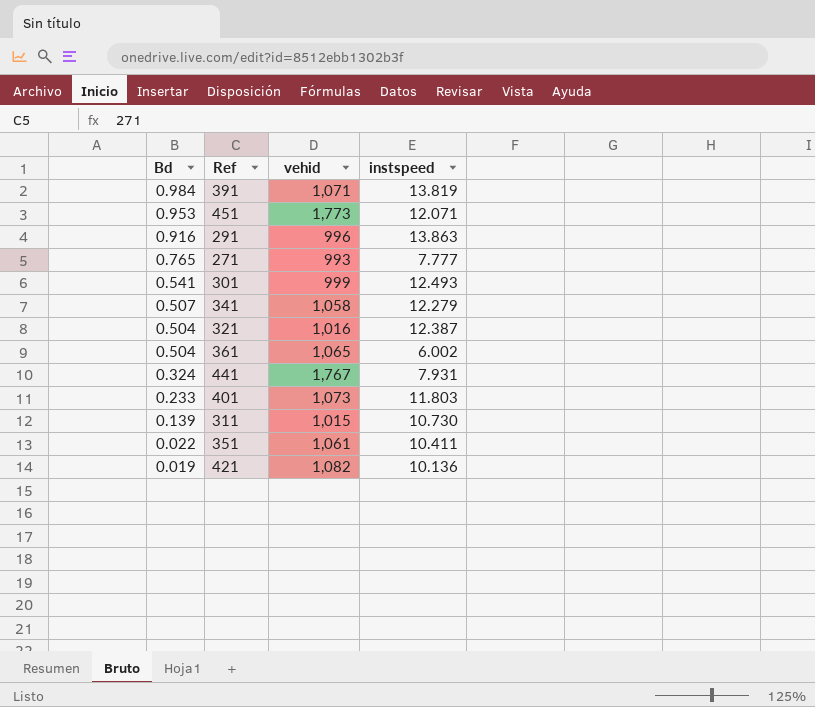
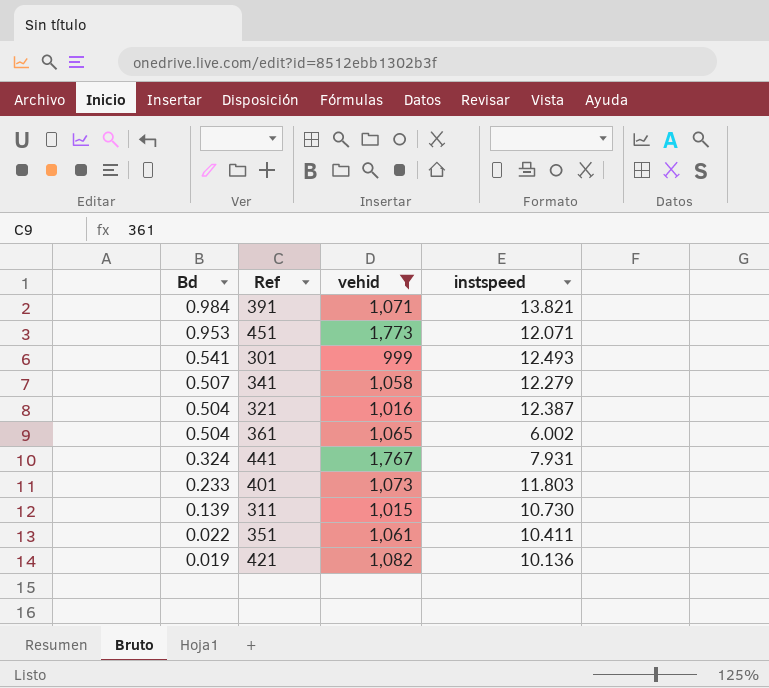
filter: none -> vehid >= 999
391 | instspeed: 13.819 -> 13.821

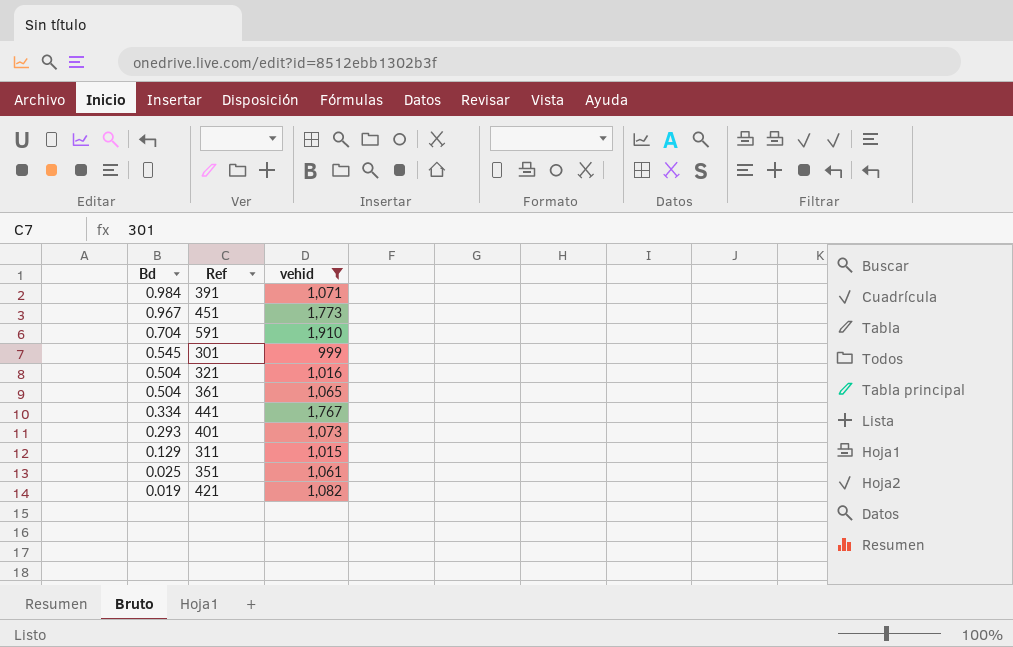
column instspeed | position: 4 -> none
row 341: 0.507 | 1,058 | 12.279 -> none
451 | Bd: 0.953 -> 0.967
row 591: none -> 0.704 | 1,910
301 | Bd: 0.541 -> 0.545
441 | Bd: 0.324 -> 0.334
401 | Bd: 0.233 -> 0.293
311 | Bd: 0.139 -> 0.129
351 | Bd: 0.022 -> 0.025

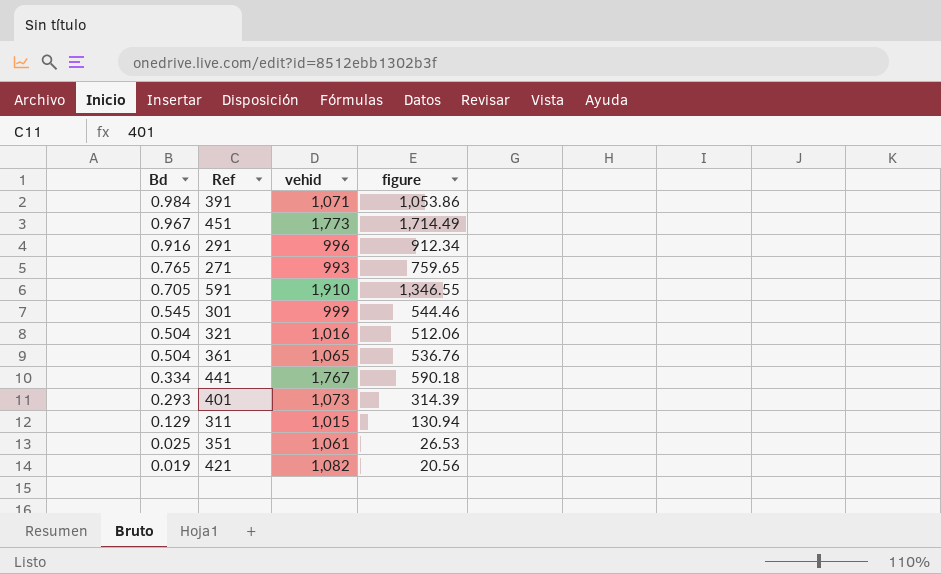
filter: vehid >= 999 -> none
column figure | formula: none -> [Bd] * [vehid]
591 | Bd: 0.704 -> 0.705

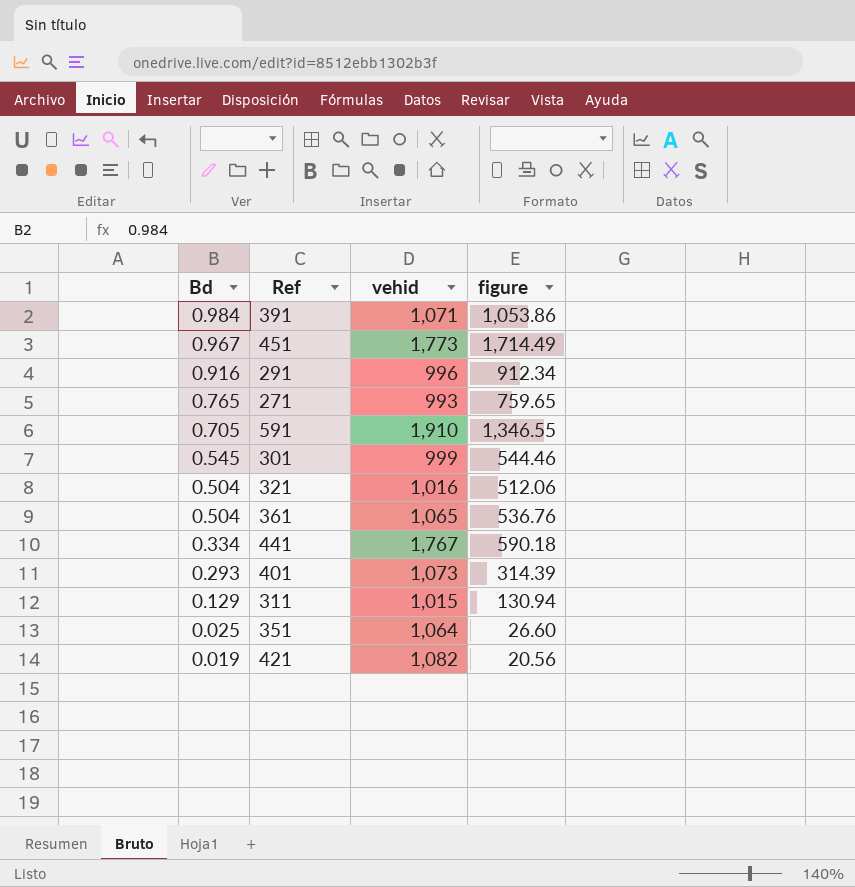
351 | vehid: 1,061 -> 1,064
351 | figure: 26.53 -> 26.60

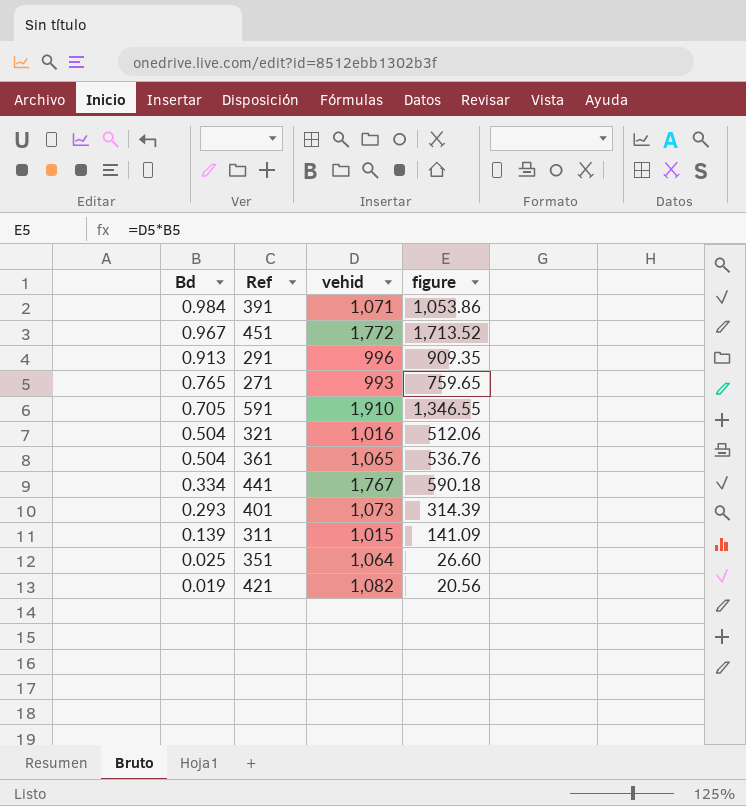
row 301: 0.545 | 999 | 544.46 -> none
451 | vehid: 1,773 -> 1,772
451 | figure: 1,714.49 -> 1,713.52
291 | Bd: 0.916 -> 0.913
291 | figure: 912.34 -> 909.35
311 | Bd: 0.129 -> 0.139
311 | figure: 130.94 -> 141.09

